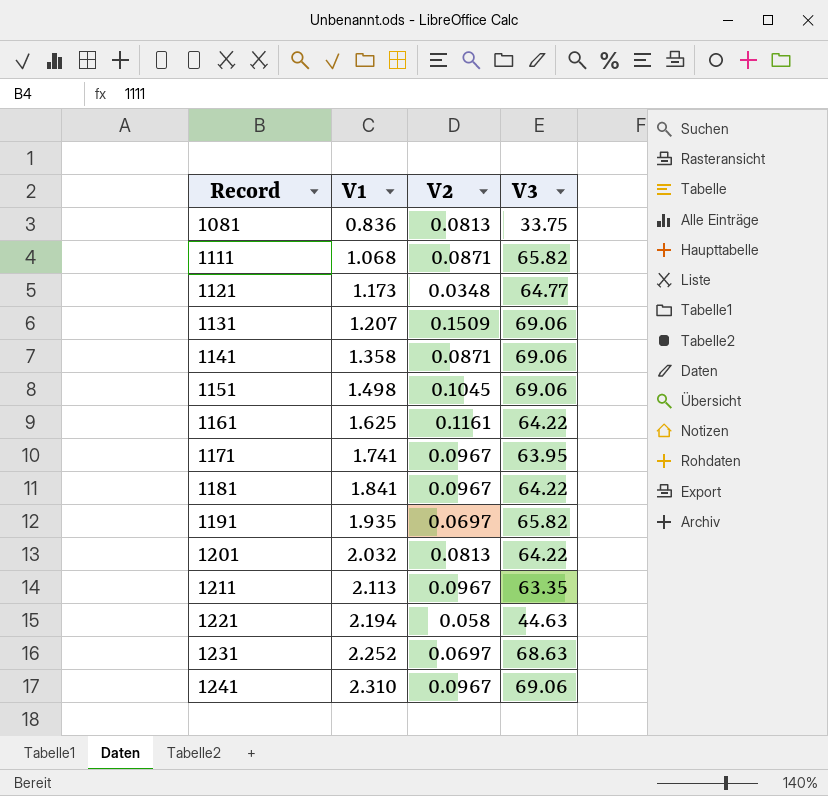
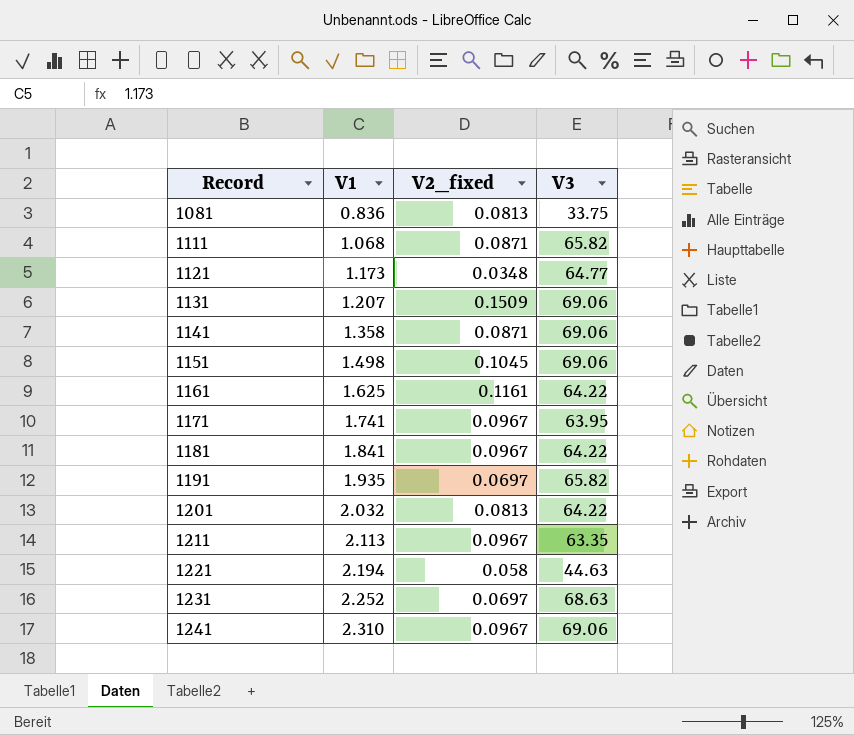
column name: V2 -> V2_fixed

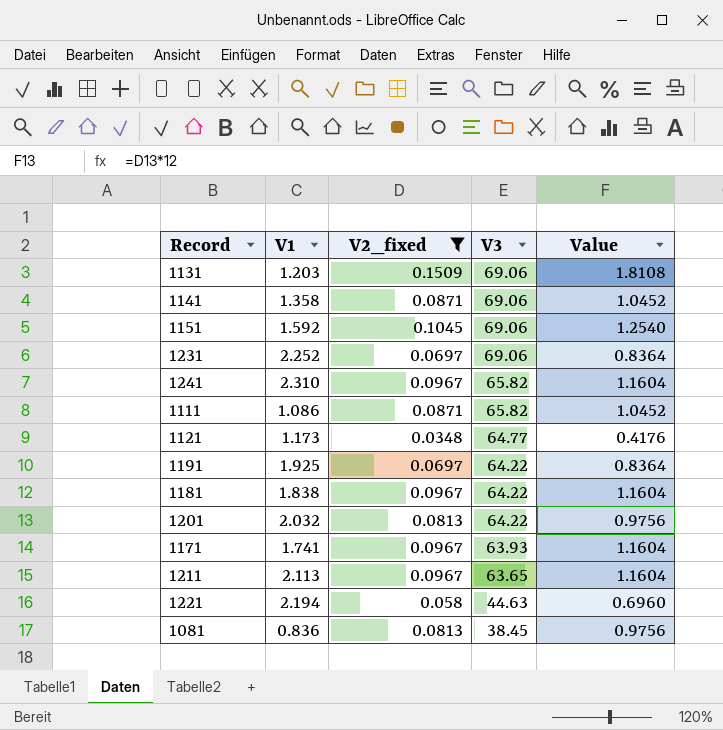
filter: none -> V2_fixed != 0.1161
row order: Record ascending -> V3 descending
column Value | formula: none -> [V2_fixed] * 12
1131 | V1: 1.207 -> 1.203
1151 | V1: 1.498 -> 1.592
1231 | V3: 68.63 -> 69.06
1241 | V3: 69.06 -> 65.82
1111 | V1: 1.068 -> 1.086
1191 | V1: 1.935 -> 1.925
1191 | V3: 65.82 -> 64.22
1181 | V1: 1.841 -> 1.838
1171 | V3: 63.95 -> 63.93
1211 | V3: 63.35 -> 63.65
1081 | V3: 33.75 -> 38.45

